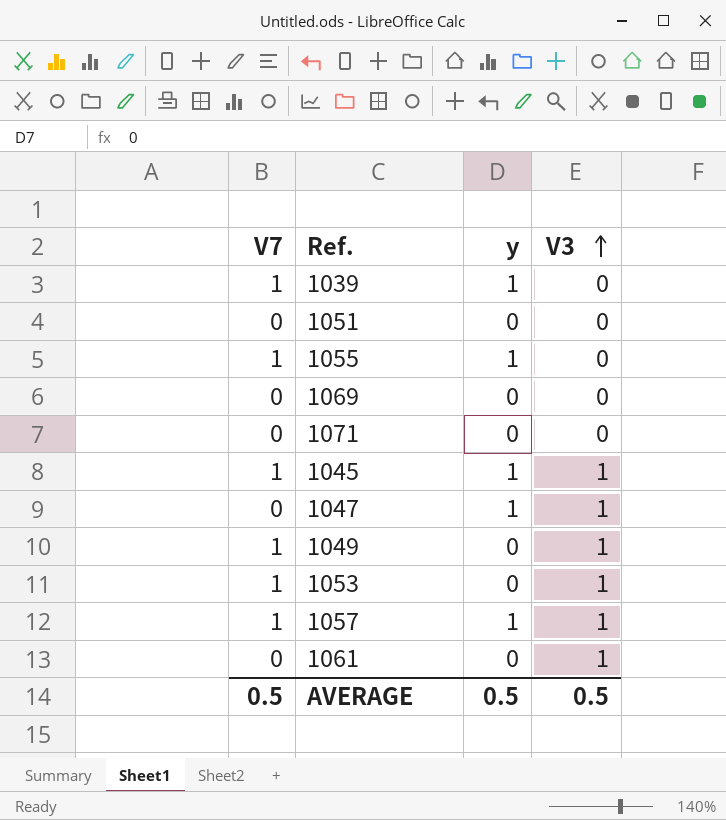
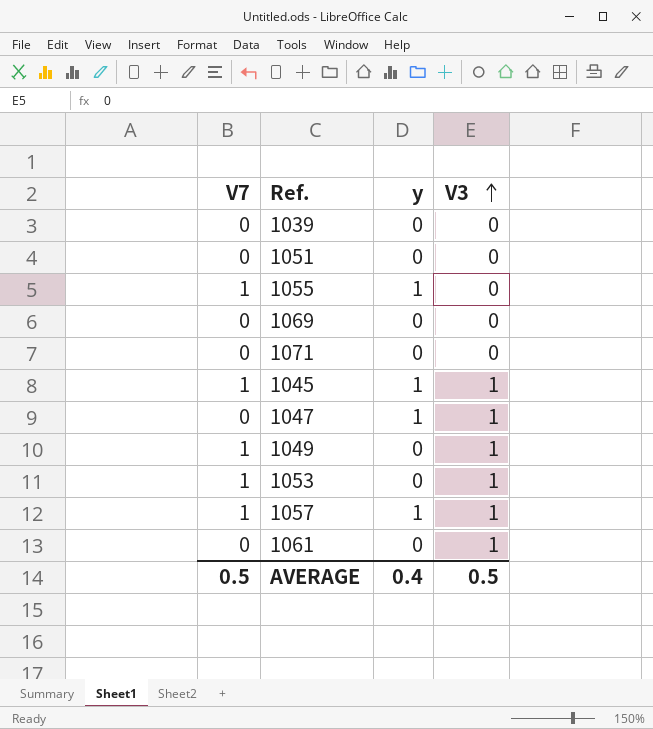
1039 | V7: 1 -> 0
1039 | y: 1 -> 0
AVERAGE | y: 0.5 -> 0.4

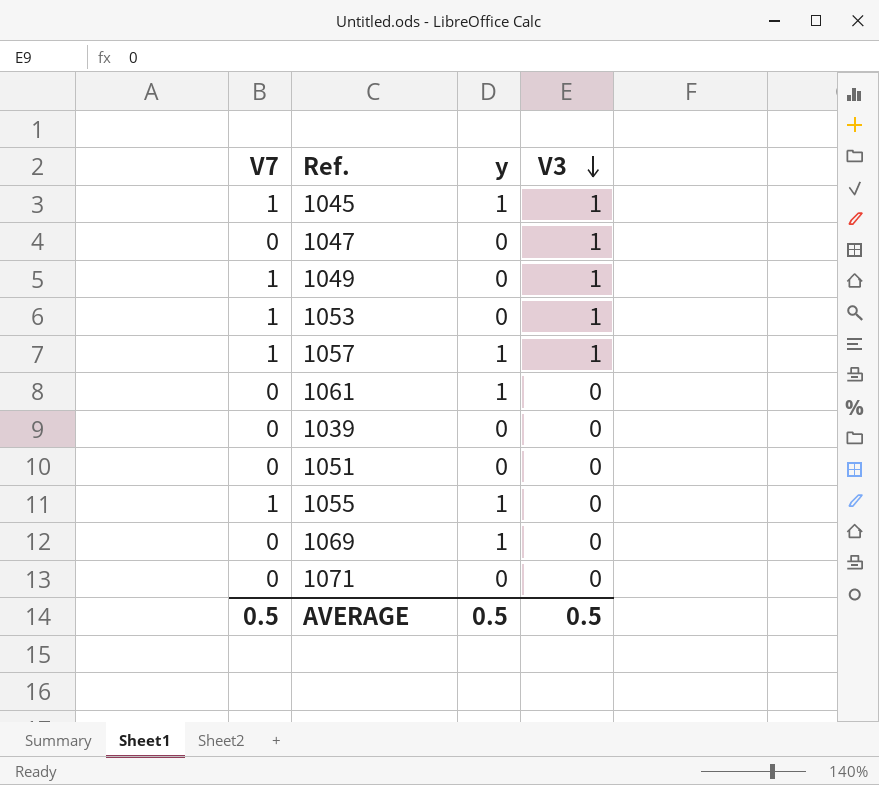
row order: V3 ascending -> V3 descending
1047 | y: 1 -> 0
1061 | y: 0 -> 1
1061 | V3: 1 -> 0
1069 | y: 0 -> 1
AVERAGE | y: 0.4 -> 0.5

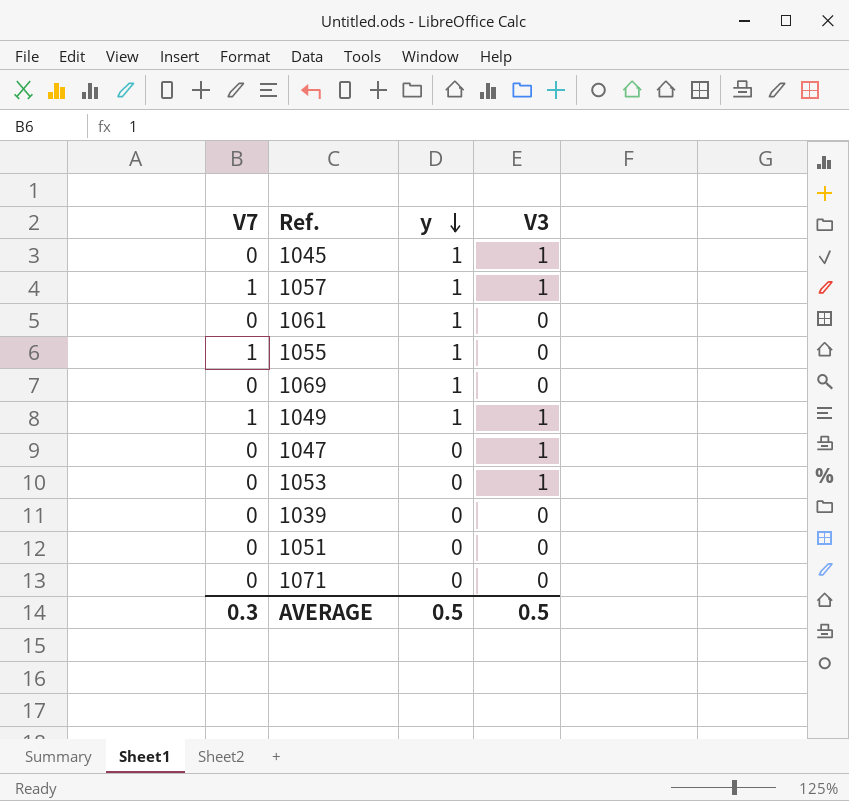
row order: V3 descending -> y descending
1045 | V7: 1 -> 0
1049 | y: 0 -> 1
1053 | V7: 1 -> 0
AVERAGE | V7: 0.5 -> 0.3

